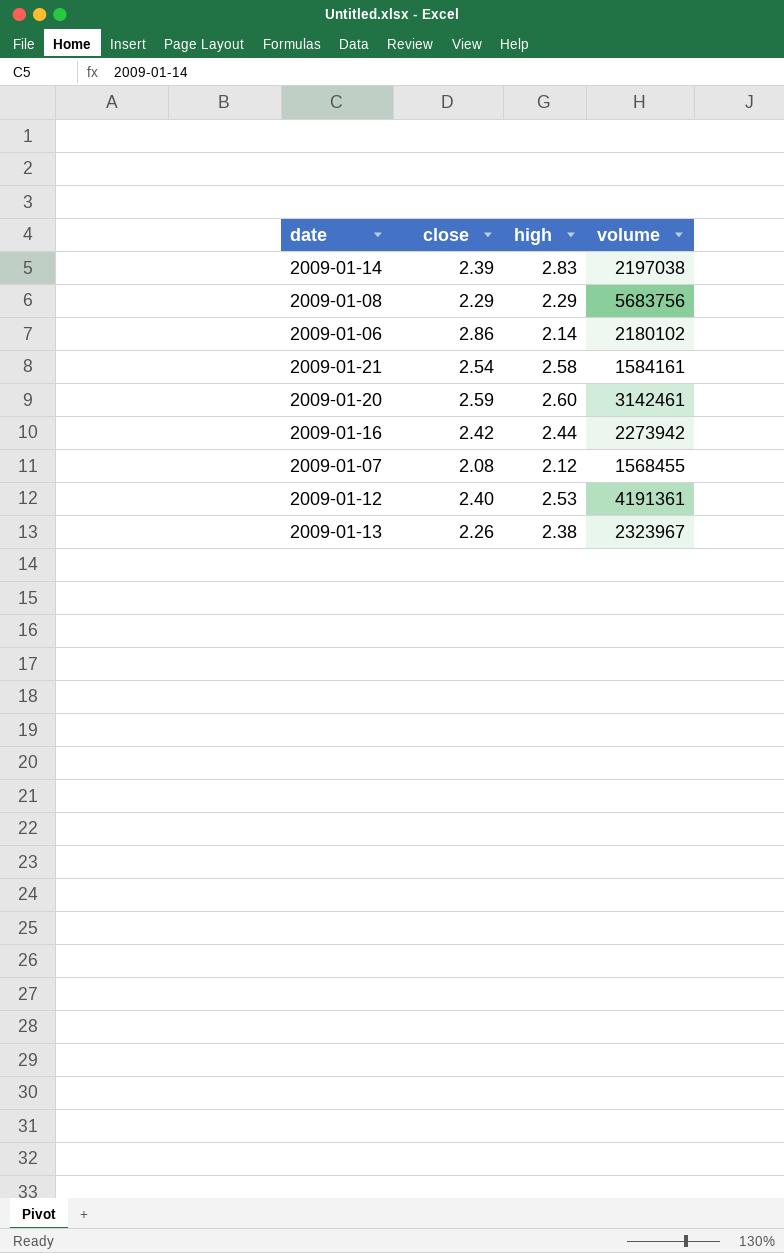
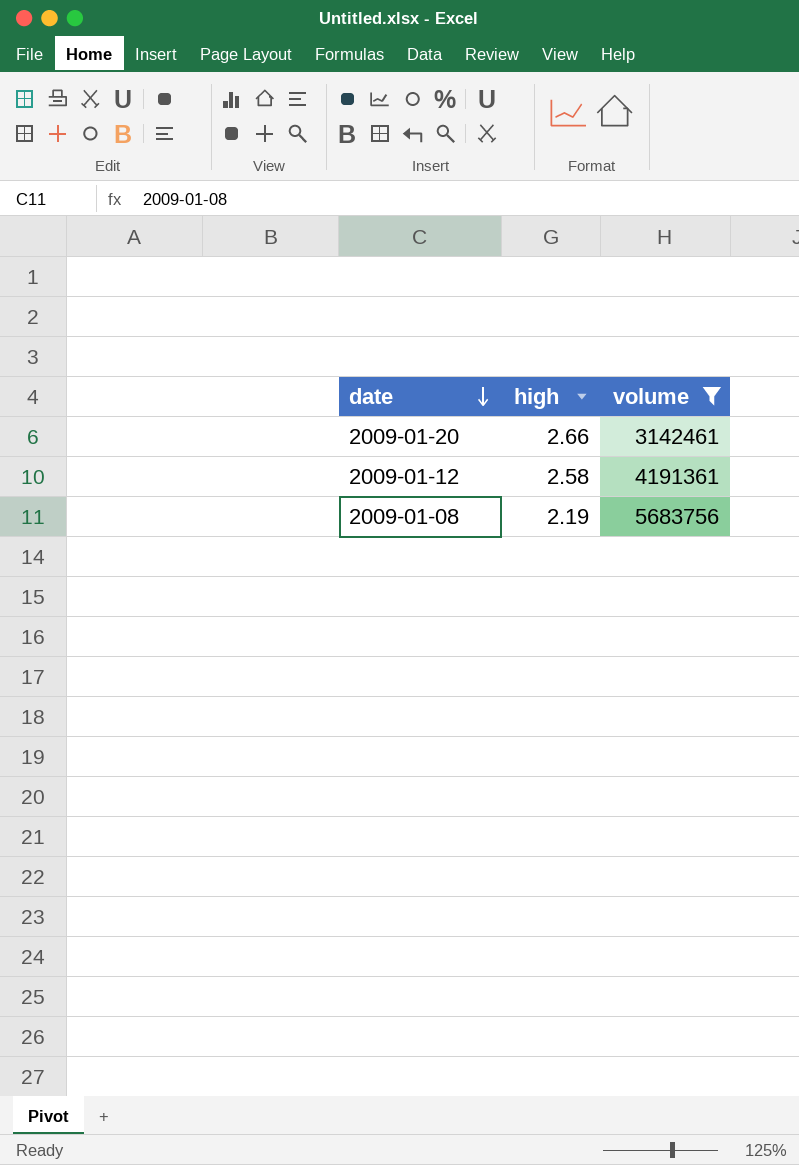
filter: none -> volume >= 3142461
row order: none -> date descending
column close | position: 2 -> none
2009-01-20 | high: 2.60 -> 2.66
2009-01-12 | high: 2.53 -> 2.58
2009-01-08 | high: 2.29 -> 2.19

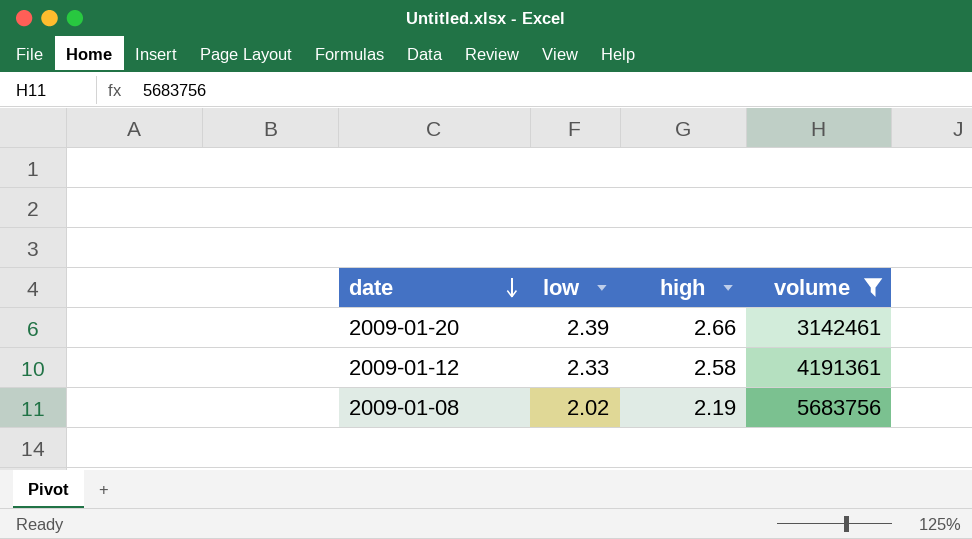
column low | position: none -> 2

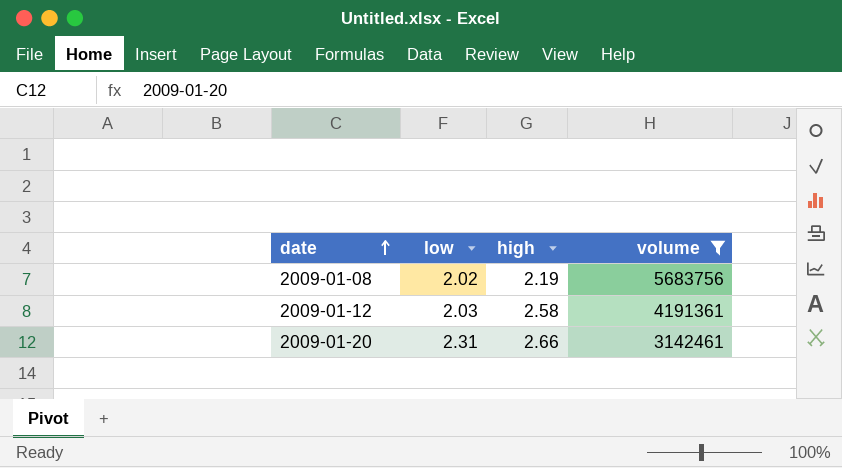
row order: date descending -> date ascending
2009-01-12 | low: 2.33 -> 2.03
2009-01-20 | low: 2.39 -> 2.31

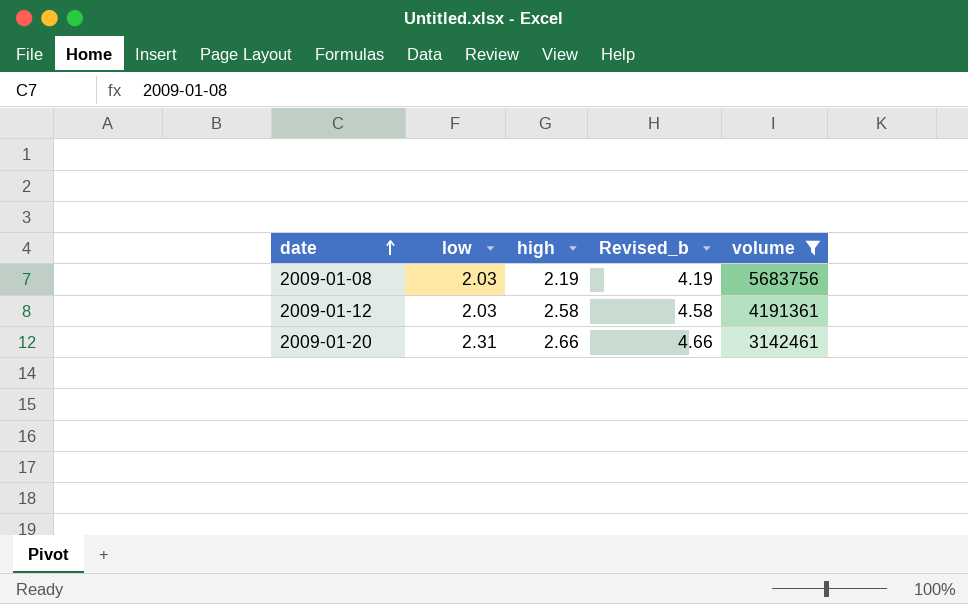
column Revised_b | formula: none -> [high] + 2
2009-01-08 | low: 2.02 -> 2.03

